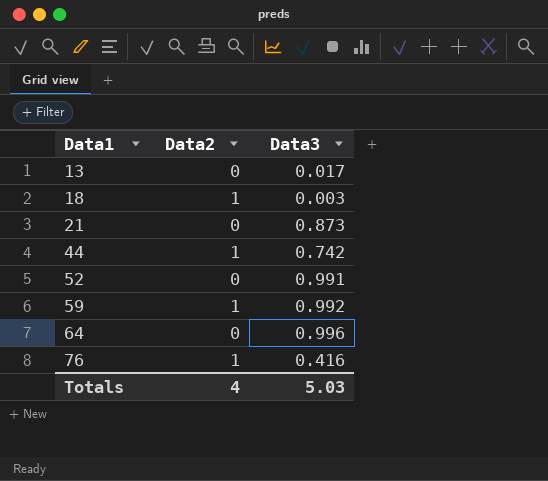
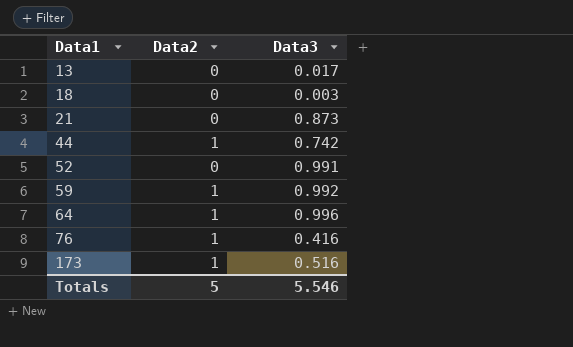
18 | Data2: 1 -> 0
64 | Data2: 0 -> 1
row 173: none -> 1 | 0.516
Totals | Data2: 4 -> 5
Totals | Data3: 5.03 -> 5.546

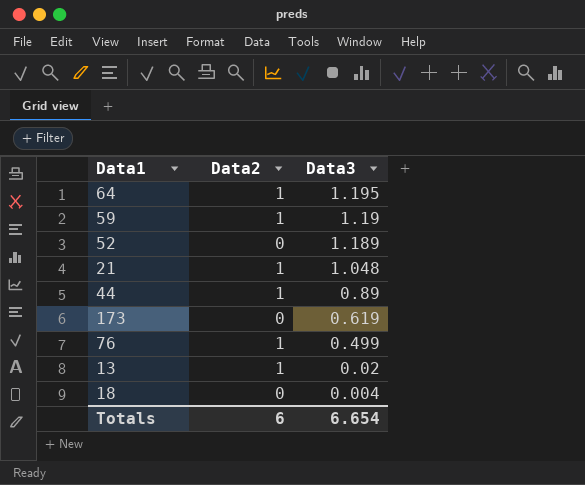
row order: Data1 ascending -> Data3 descending
64 | Data3: 0.996 -> 1.195
59 | Data3: 0.992 -> 1.19
52 | Data3: 0.991 -> 1.189
21 | Data2: 0 -> 1
21 | Data3: 0.873 -> 1.048
44 | Data3: 0.742 -> 0.89
173 | Data2: 1 -> 0
173 | Data3: 0.516 -> 0.619
76 | Data3: 0.416 -> 0.499
13 | Data2: 0 -> 1
13 | Data3: 0.017 -> 0.02
18 | Data3: 0.003 -> 0.004
Totals | Data2: 5 -> 6
Totals | Data3: 5.546 -> 6.654

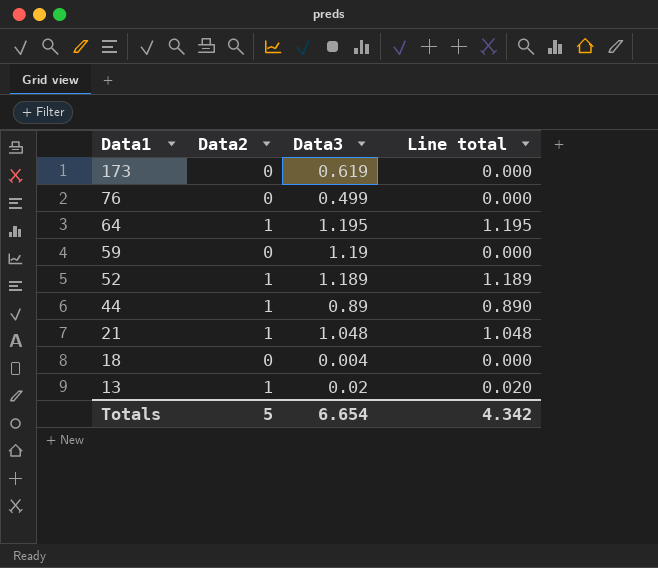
row order: Data3 descending -> Data1 descending
column Line total | formula: none -> [Data2] * [Data3]
76 | Data2: 1 -> 0
59 | Data2: 1 -> 0
52 | Data2: 0 -> 1
Totals | Data2: 6 -> 5

